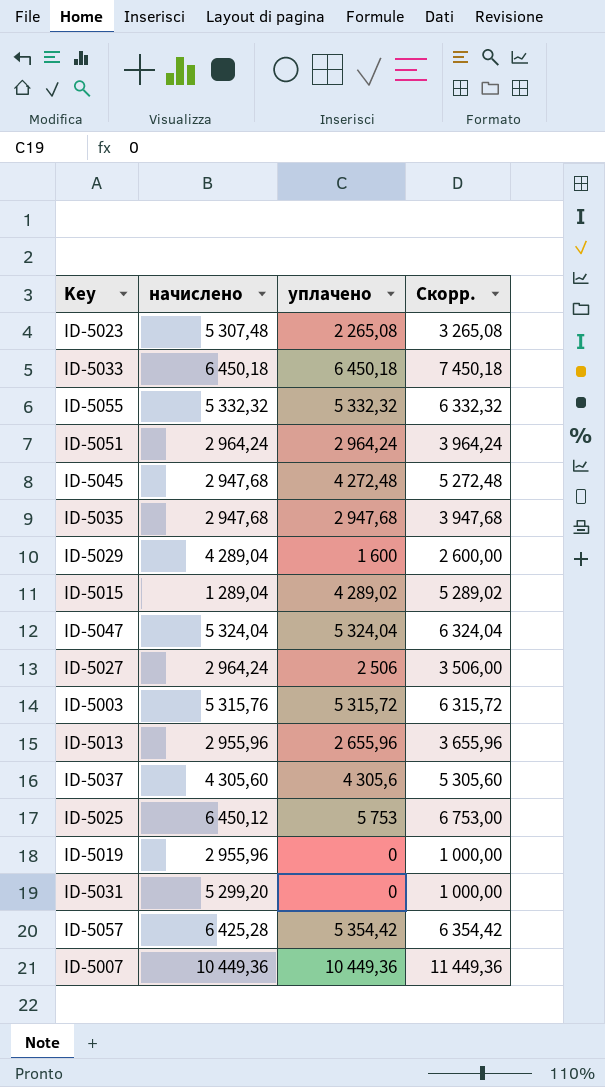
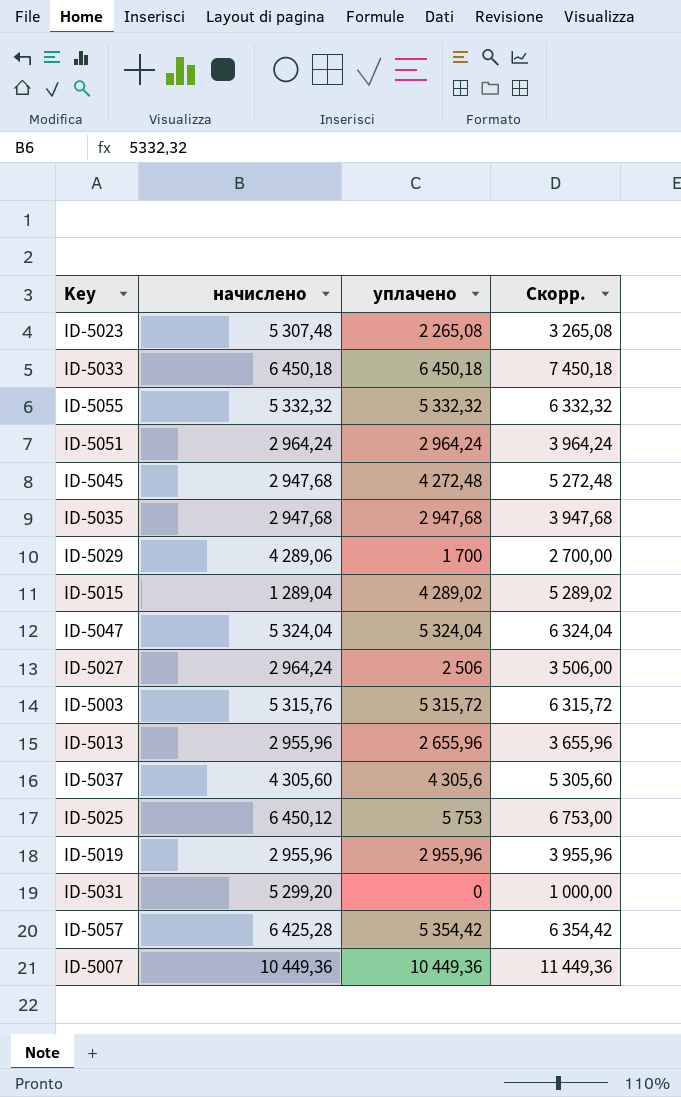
ID-5029 | начислено: 4 289,04 -> 4 289,06
ID-5029 | уплачено: 1 600 -> 1 700
ID-5029 | Скорр.: 2 600,00 -> 2 700,00
ID-5019 | уплачено: 0 -> 2 955,96
ID-5019 | Скорр.: 1 000,00 -> 3 955,96

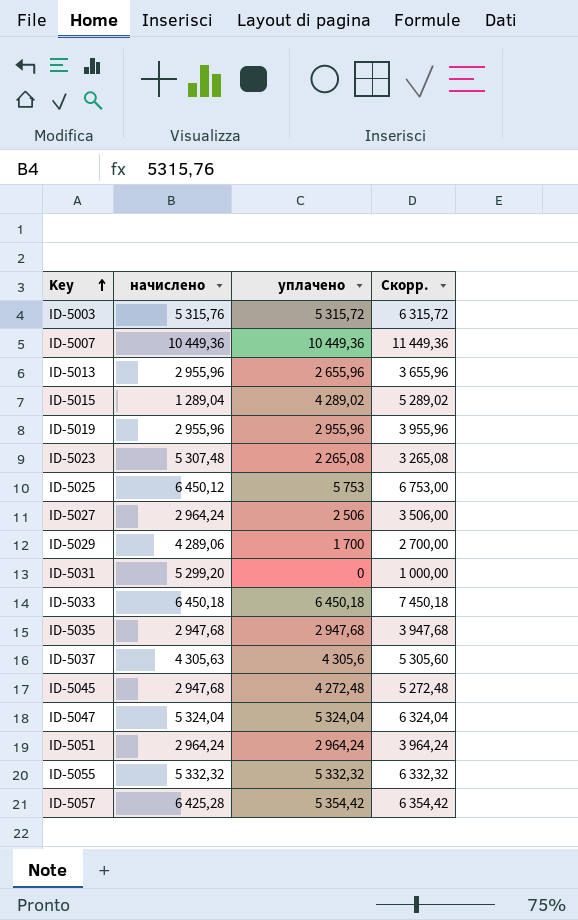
row order: none -> Key ascending
ID-5037 | начислено: 4 305,60 -> 4 305,63

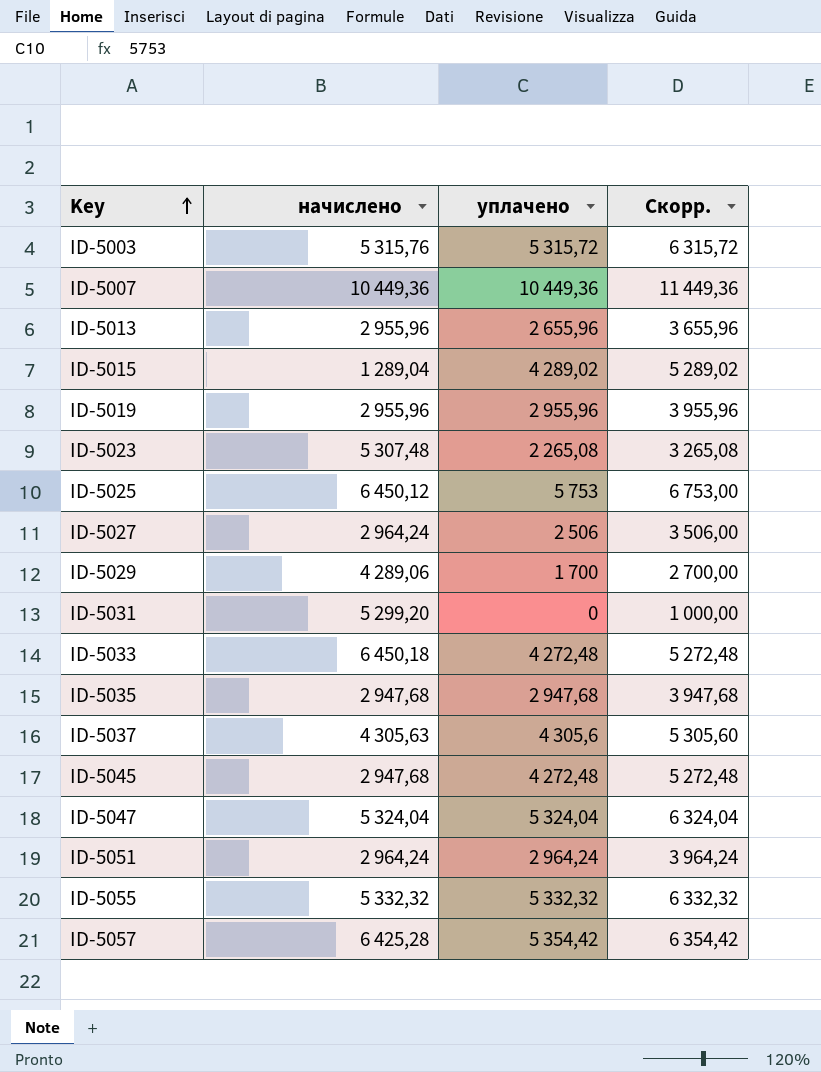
ID-5033 | уплачено: 6 450,18 -> 4 272,48
ID-5033 | Скорр.: 7 450,18 -> 5 272,48

